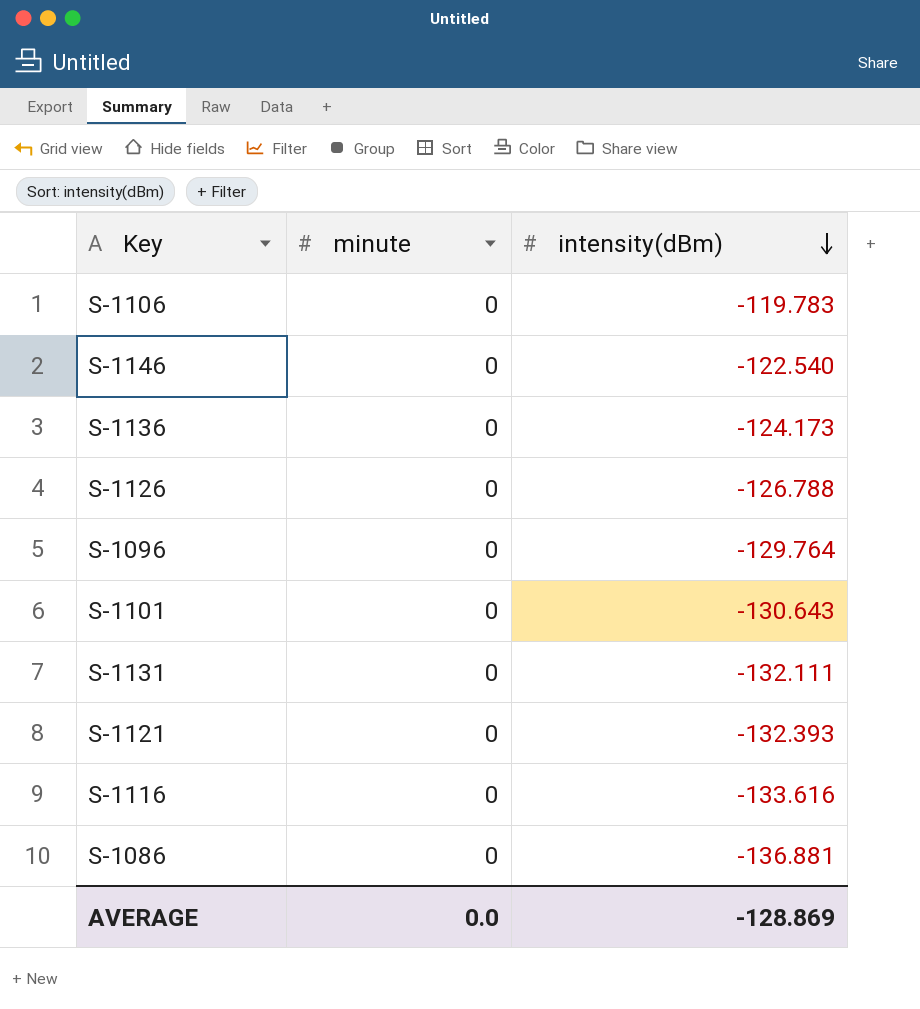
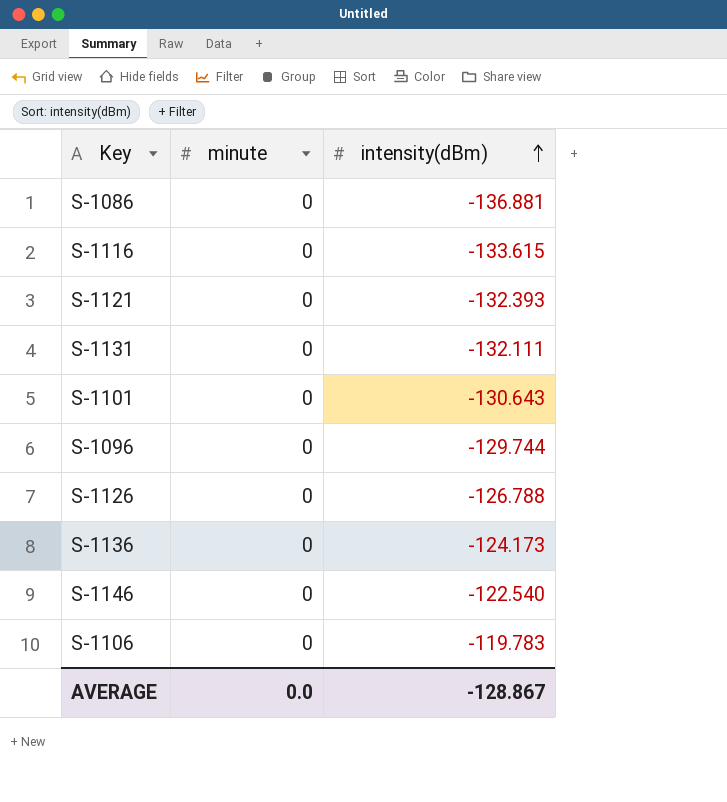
row order: intensity(dBm) descending -> intensity(dBm) ascending
S-1116 | intensity(dBm): -133.616 -> -133.615
S-1096 | intensity(dBm): -129.764 -> -129.744
AVERAGE | intensity(dBm): -128.869 -> -128.867

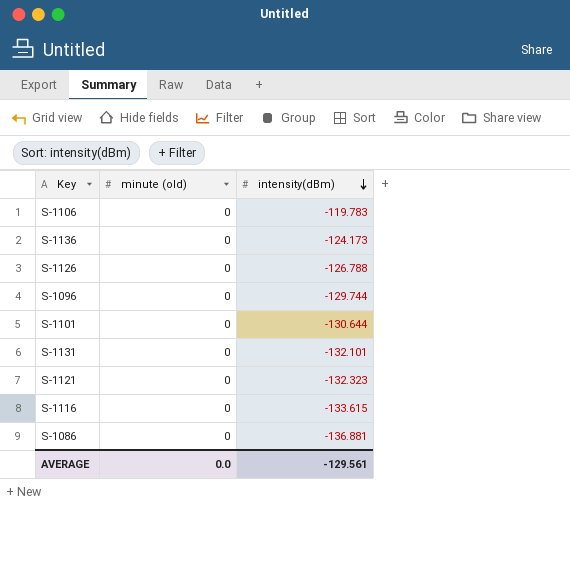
row order: intensity(dBm) ascending -> intensity(dBm) descending
column name: minute -> minute (old)
row S-1146: 0 | -122.540 -> none
S-1101 | intensity(dBm): -130.643 -> -130.644
S-1131 | intensity(dBm): -132.111 -> -132.101
S-1121 | intensity(dBm): -132.393 -> -132.323
AVERAGE | intensity(dBm): -128.867 -> -129.561

